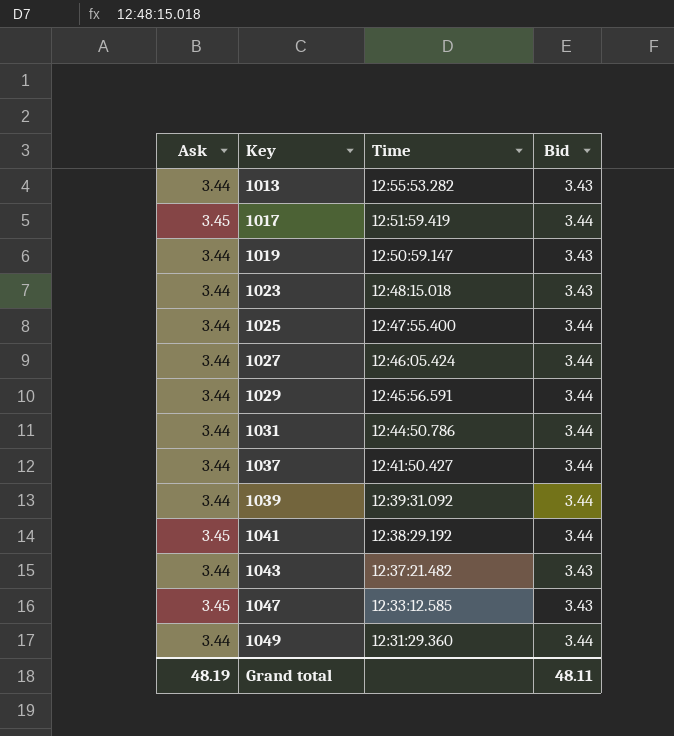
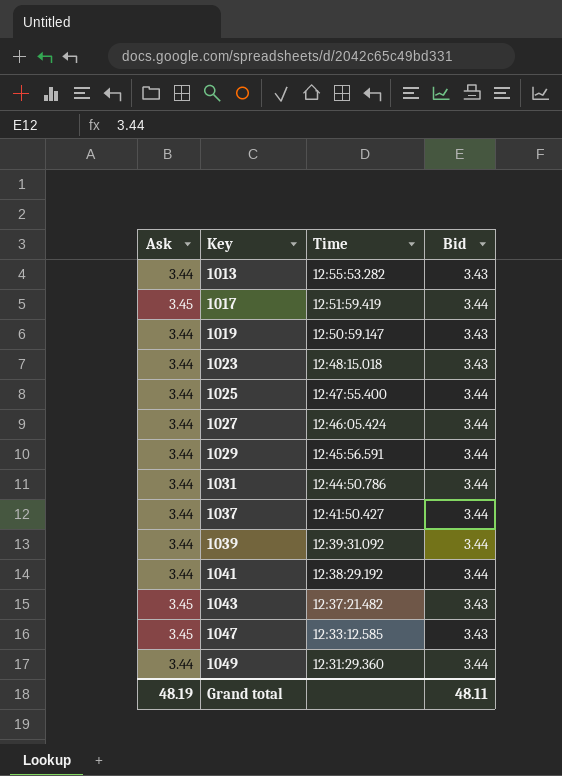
1041 | Ask: 3.45 -> 3.44
1043 | Ask: 3.44 -> 3.45

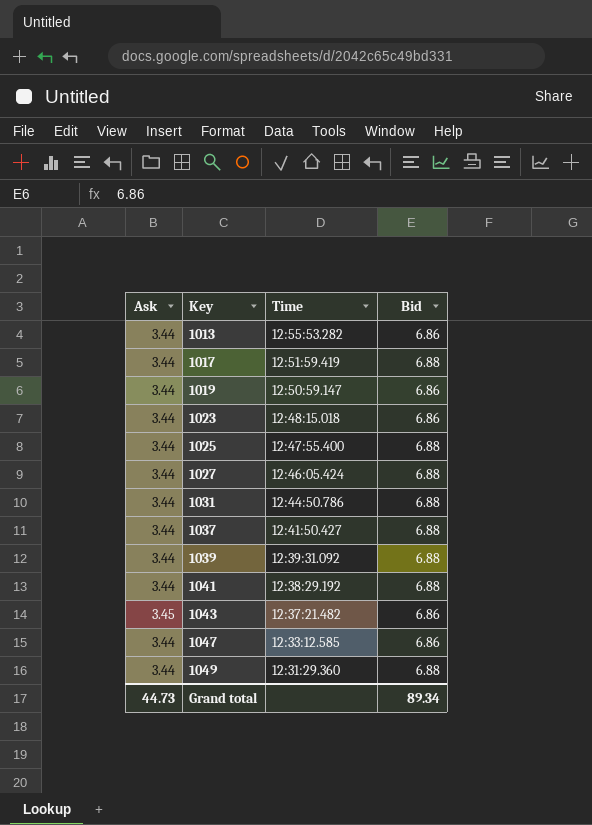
row 1029: 3.44 | 12:45:56.591 | 3.44 -> none
1013 | Bid: 3.43 -> 6.86
1017 | Ask: 3.45 -> 3.44
1017 | Bid: 3.44 -> 6.88
1019 | Bid: 3.43 -> 6.86
1023 | Bid: 3.43 -> 6.86
1025 | Bid: 3.44 -> 6.88
1027 | Bid: 3.44 -> 6.88
1031 | Bid: 3.44 -> 6.88
1037 | Bid: 3.44 -> 6.88
1039 | Bid: 3.44 -> 6.88
1041 | Bid: 3.44 -> 6.88
1043 | Bid: 3.43 -> 6.86
1047 | Ask: 3.45 -> 3.44
1047 | Bid: 3.43 -> 6.86
1049 | Bid: 3.44 -> 6.88
Grand total | Ask: 48.19 -> 44.73
Grand total | Bid: 48.11 -> 89.34

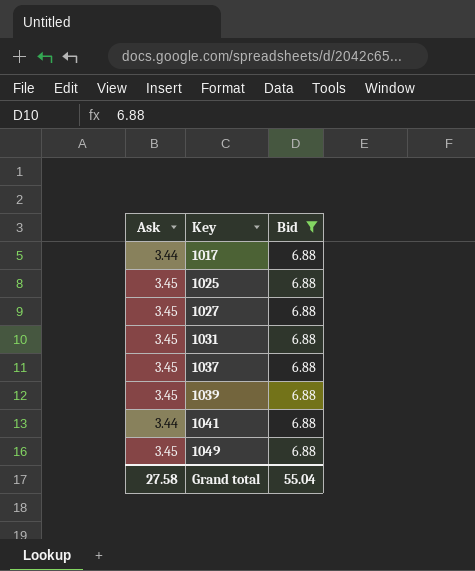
filter: none -> Bid = 6.88
column Time | position: 3 -> none
1025 | Ask: 3.44 -> 3.45
1027 | Ask: 3.44 -> 3.45
1031 | Ask: 3.44 -> 3.45
1037 | Ask: 3.44 -> 3.45
1039 | Ask: 3.44 -> 3.45
1049 | Ask: 3.44 -> 3.45
Grand total | Ask: 44.73 -> 27.58
Grand total | Bid: 89.34 -> 55.04

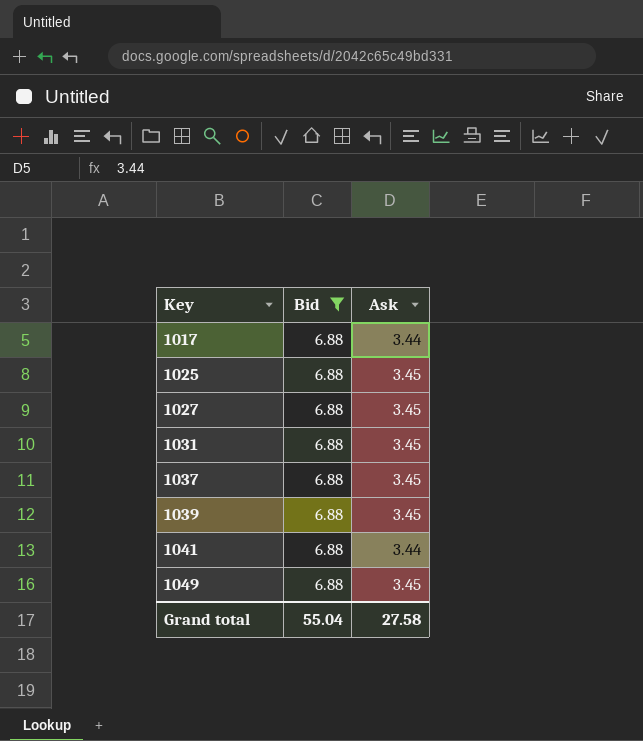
column Ask | position: 1 -> 3

